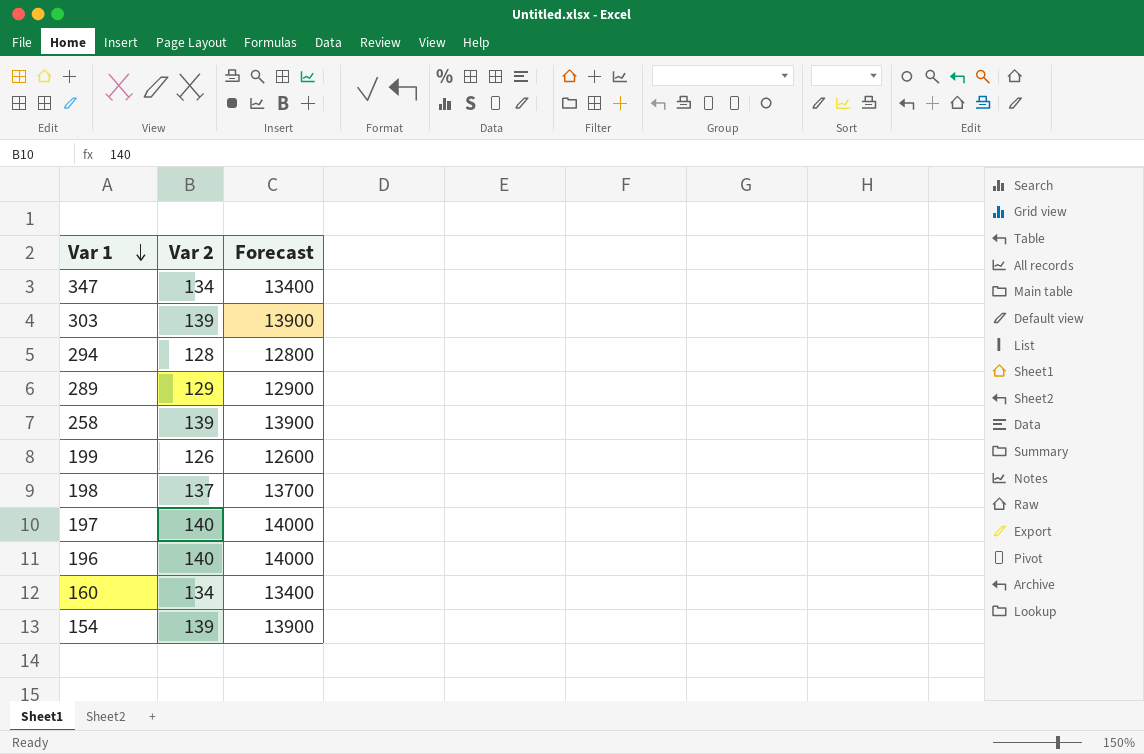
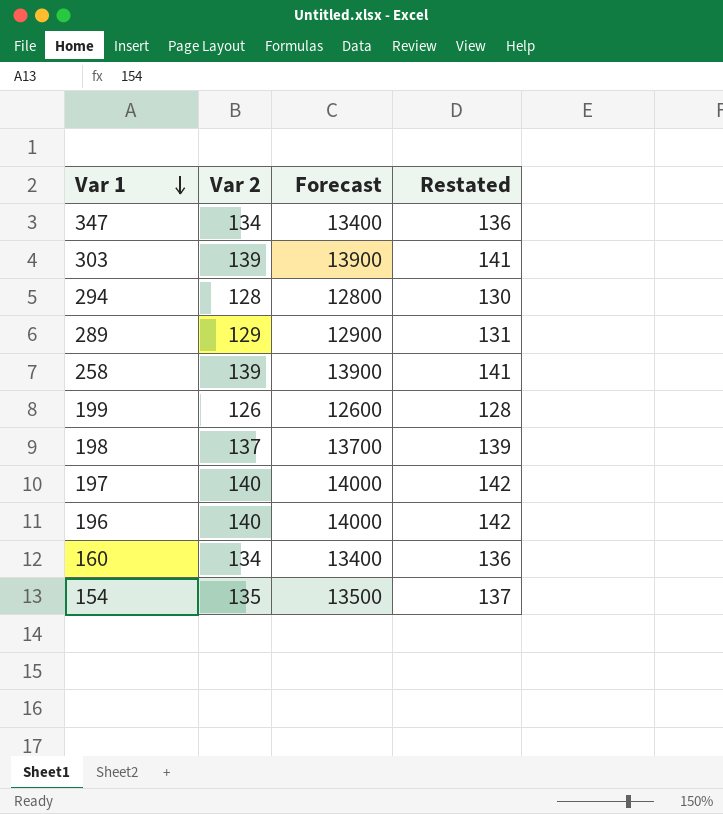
column Restated | formula: none -> [Var 2] + 2
154 | Var 2: 139 -> 135
154 | Forecast: 13900 -> 13500

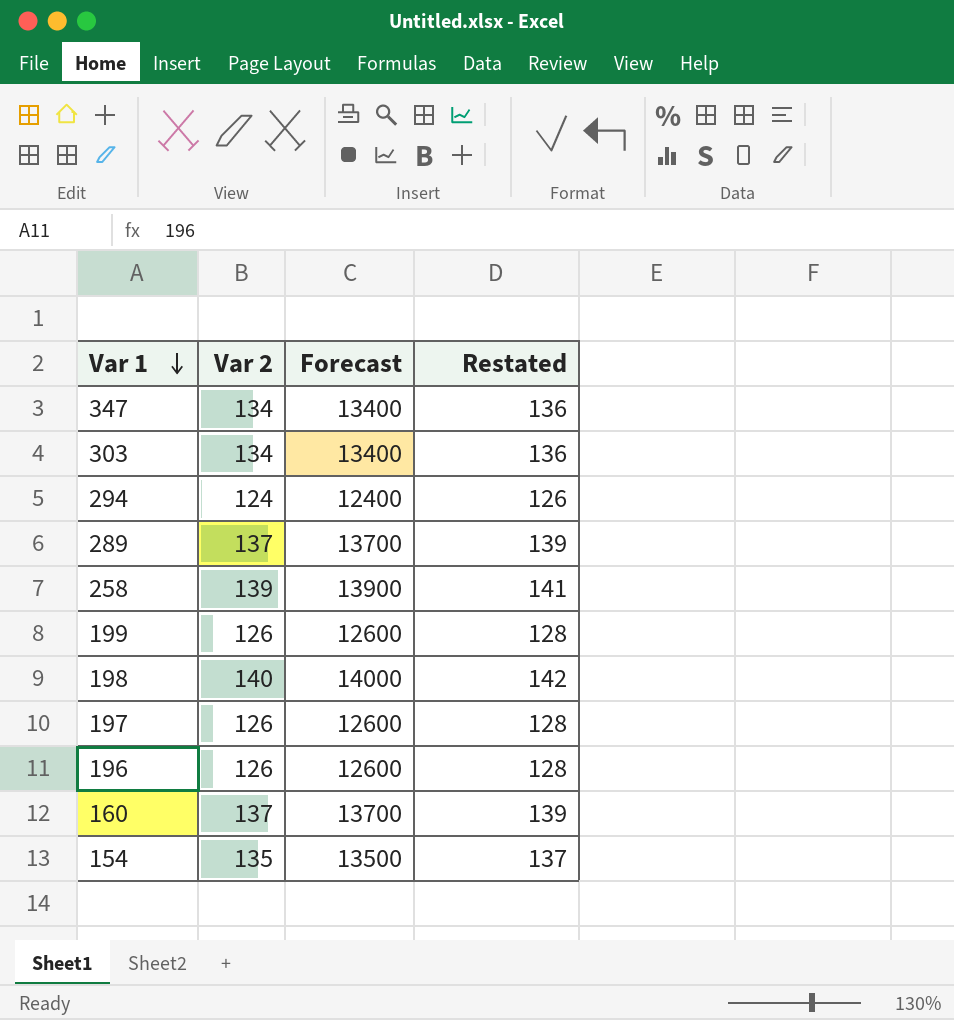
303 | Var 2: 139 -> 134
303 | Forecast: 13900 -> 13400
303 | Restated: 141 -> 136
294 | Var 2: 128 -> 124
294 | Forecast: 12800 -> 12400
294 | Restated: 130 -> 126
289 | Var 2: 129 -> 137
289 | Forecast: 12900 -> 13700
289 | Restated: 131 -> 139
198 | Var 2: 137 -> 140
198 | Forecast: 13700 -> 14000
198 | Restated: 139 -> 142
197 | Var 2: 140 -> 126
197 | Forecast: 14000 -> 12600
197 | Restated: 142 -> 128
196 | Var 2: 140 -> 126
196 | Forecast: 14000 -> 12600
196 | Restated: 142 -> 128
160 | Var 2: 134 -> 137
160 | Forecast: 13400 -> 13700
160 | Restated: 136 -> 139

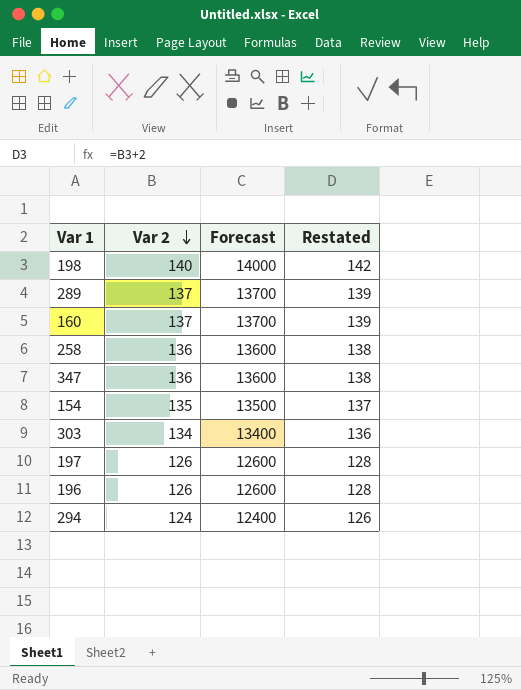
row order: Var 1 descending -> Var 2 descending
row 199: 126 | 12600 | 128 -> none
258 | Var 2: 139 -> 136
258 | Forecast: 13900 -> 13600
258 | Restated: 141 -> 138
347 | Var 2: 134 -> 136
347 | Forecast: 13400 -> 13600
347 | Restated: 136 -> 138

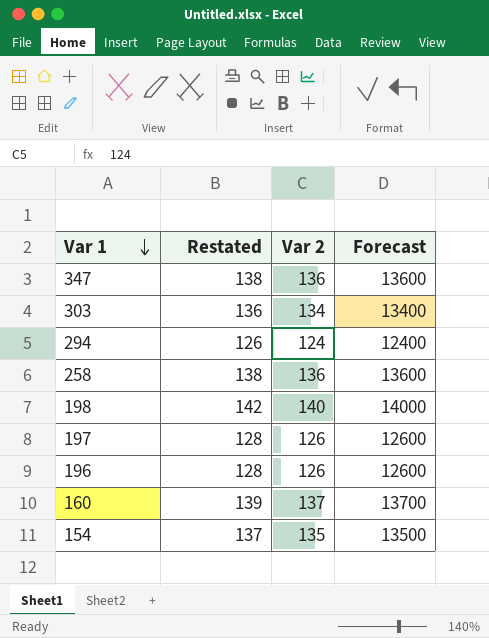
row order: Var 2 descending -> Var 1 descending
column Restated | position: 4 -> 2
row 289: 137 | 13700 | 139 -> none

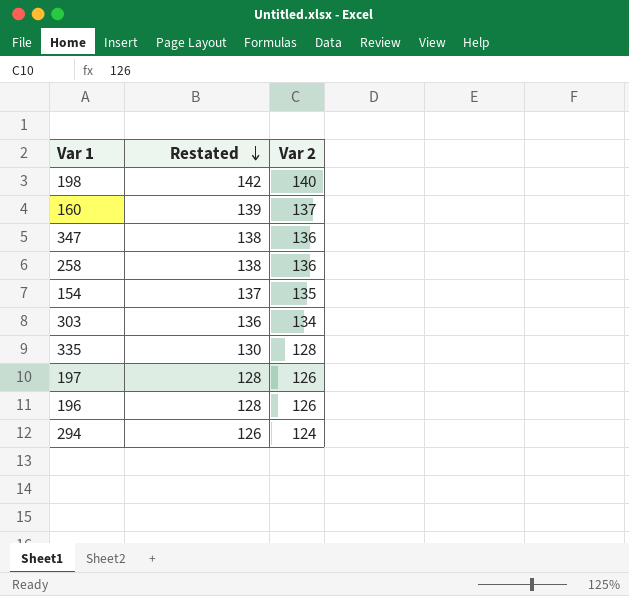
row order: Var 1 descending -> Restated descending
column Forecast | formula: [Var 2] * 100 -> none
row 335: none -> 130 | 128

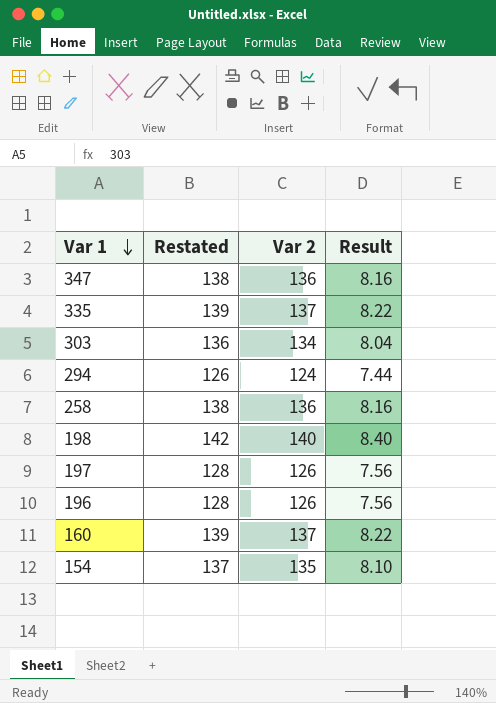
row order: Restated descending -> Var 1 descending
column Result | formula: none -> [Var 2] * 0.06
335 | Restated: 130 -> 139
335 | Var 2: 128 -> 137

